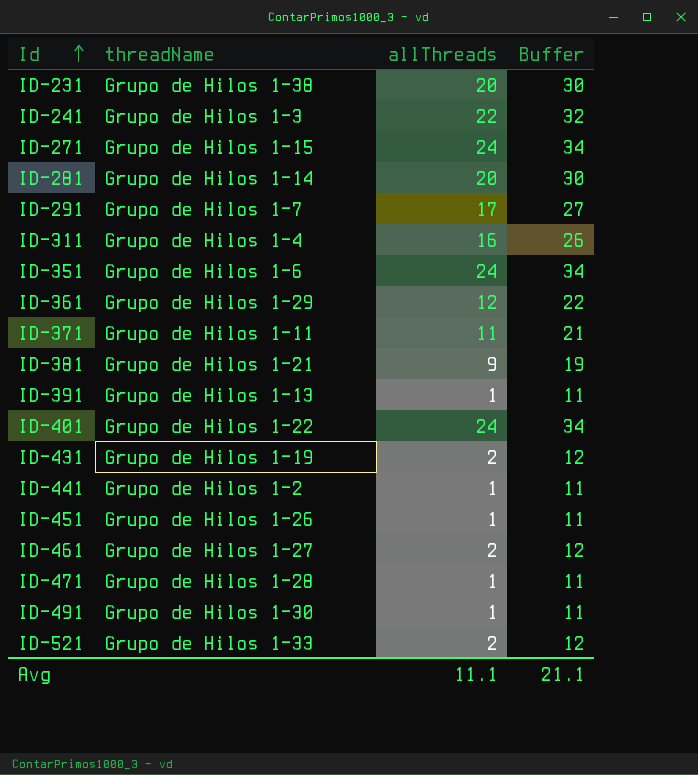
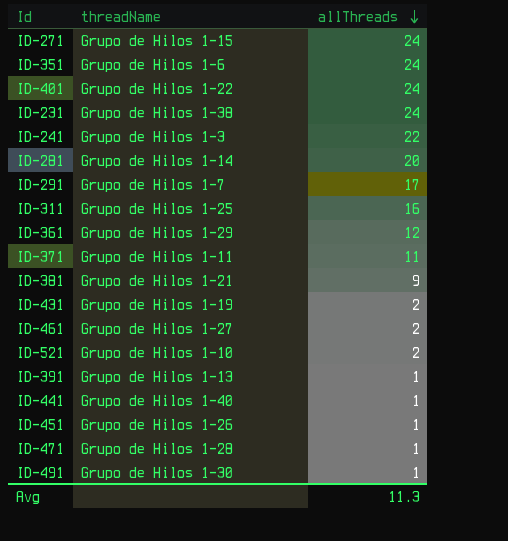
row order: Id ascending -> allThreads descending
column Buffer | formula: [allThreads] + 10 -> none
ID-231 | allThreads: 20 -> 24
ID-311 | threadName: Grupo de Hilos 1-4 -> Grupo de Hilos 1-25
ID-521 | threadName: Grupo de Hilos 1-33 -> Grupo de Hilos 1-10
ID-441 | threadName: Grupo de Hilos 1-2 -> Grupo de Hilos 1-40
Avg | allThreads: 11.1 -> 11.3

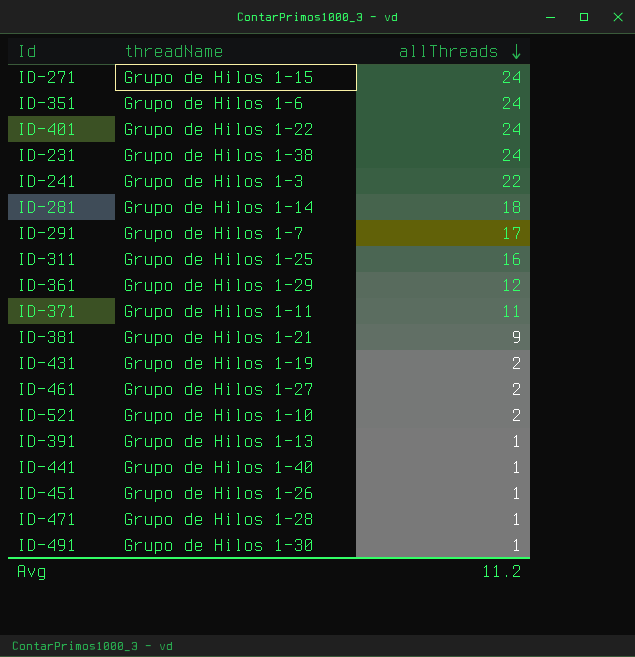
ID-281 | allThreads: 20 -> 18
Avg | allThreads: 11.3 -> 11.2

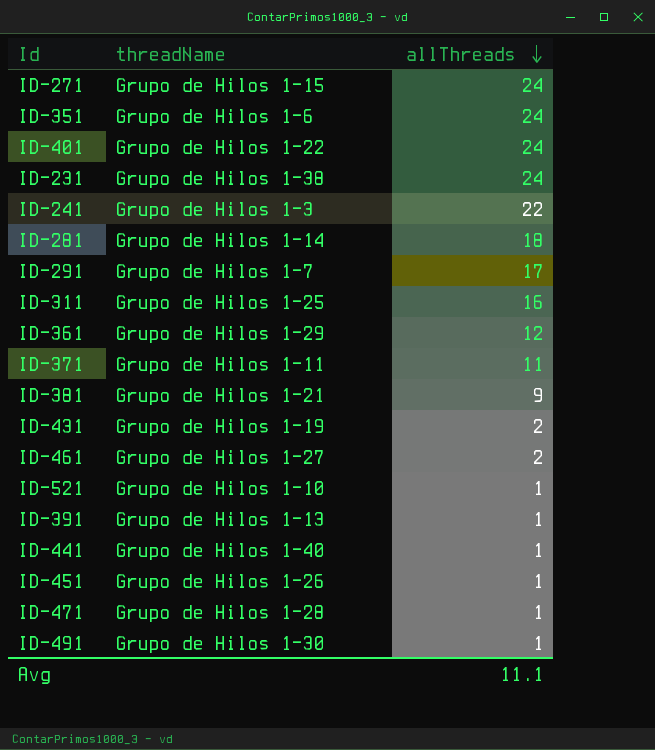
ID-521 | allThreads: 2 -> 1
Avg | allThreads: 11.2 -> 11.1

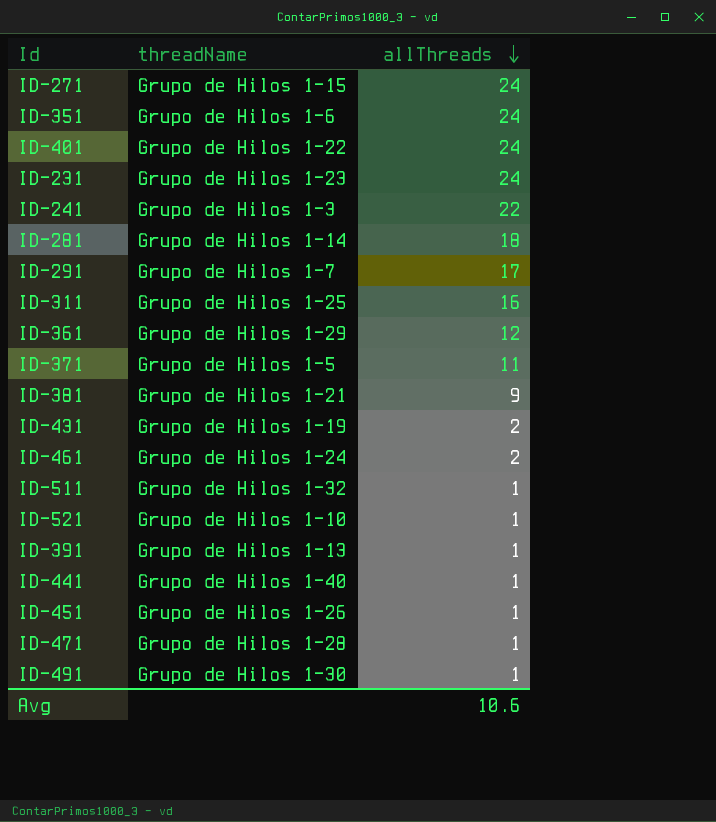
ID-231 | threadName: Grupo de Hilos 1-38 -> Grupo de Hilos 1-23
ID-371 | threadName: Grupo de Hilos 1-11 -> Grupo de Hilos 1-5
ID-461 | threadName: Grupo de Hilos 1-27 -> Grupo de Hilos 1-24
row ID-511: none -> Grupo de Hilos 1-32 | 1
Avg | allThreads: 11.1 -> 10.6

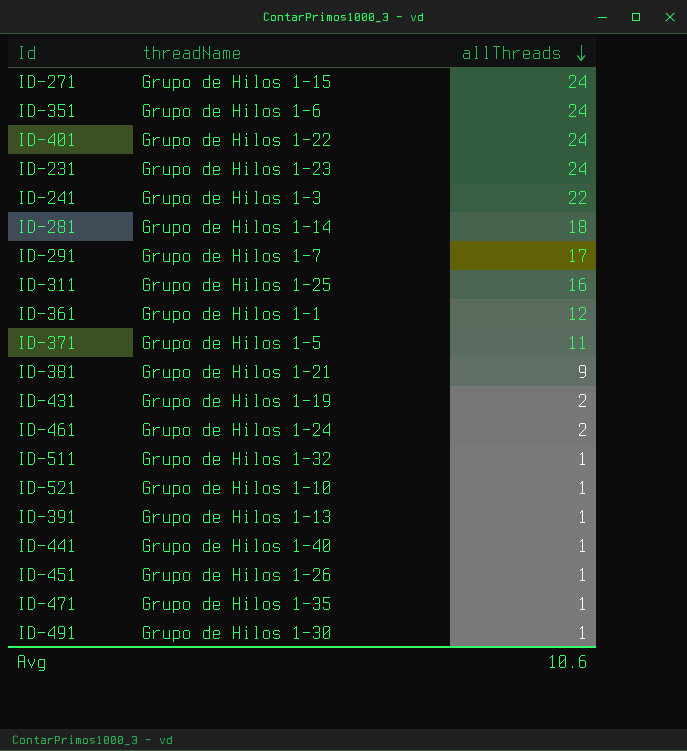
ID-361 | threadName: Grupo de Hilos 1-29 -> Grupo de Hilos 1-1
ID-471 | threadName: Grupo de Hilos 1-28 -> Grupo de Hilos 1-35

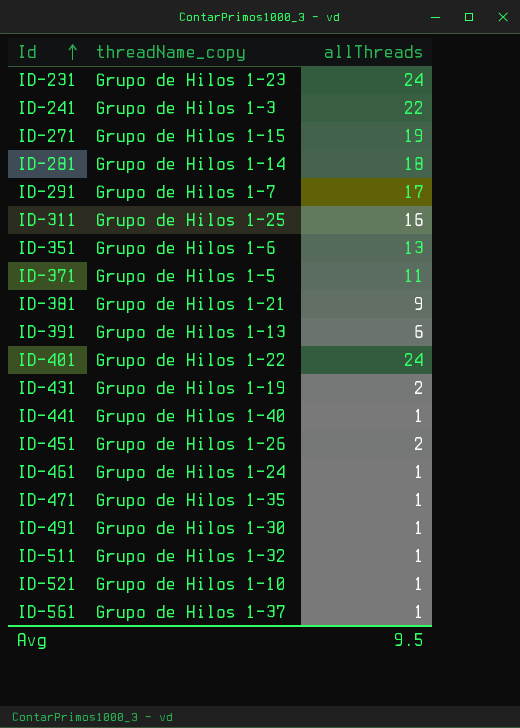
row order: allThreads descending -> Id ascending
column name: threadName -> threadName_copy
row ID-361: Grupo de Hilos 1-1 | 12 -> none
ID-271 | allThreads: 24 -> 19
ID-351 | allThreads: 24 -> 13
ID-391 | allThreads: 1 -> 6
ID-451 | allThreads: 1 -> 2
ID-461 | allThreads: 2 -> 1
row ID-561: none -> Grupo de Hilos 1-37 | 1
Avg | allThreads: 10.6 -> 9.5

